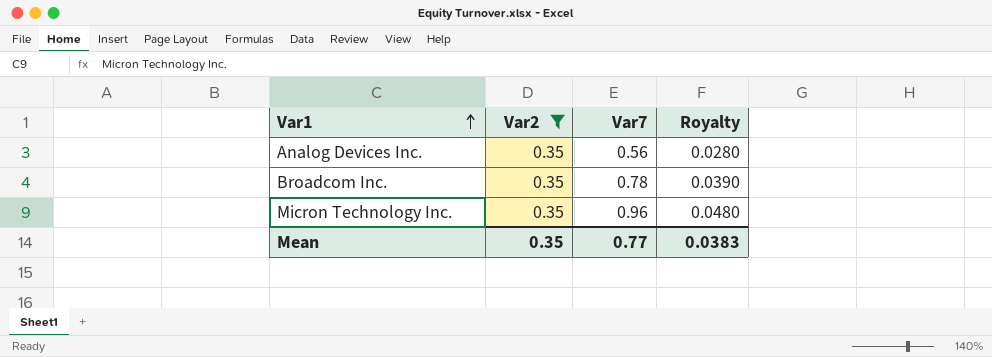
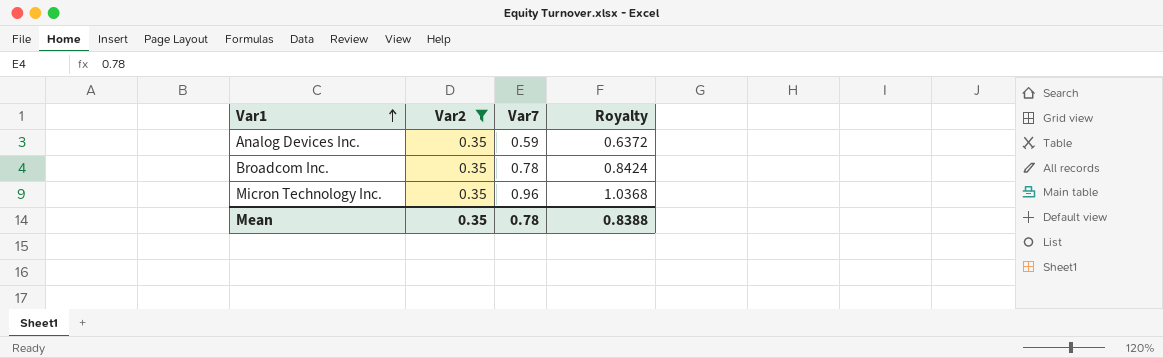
column Royalty | formula: [Var7] * 0.05 -> [Var7] * 1.08
Analog Devices Inc. | Var7: 0.56 -> 0.59
Mean | Var7: 0.77 -> 0.78
Mean | Royalty: 0.0383 -> 0.8388

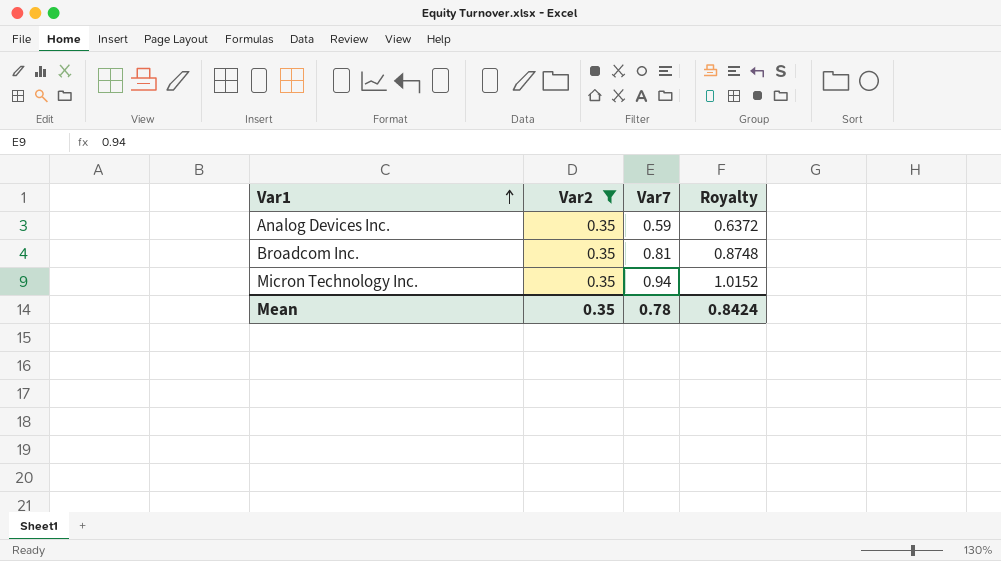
Broadcom Inc. | Var7: 0.78 -> 0.81
Broadcom Inc. | Royalty: 0.8424 -> 0.8748
Micron Technology Inc. | Var7: 0.96 -> 0.94
Micron Technology Inc. | Royalty: 1.0368 -> 1.0152
Mean | Royalty: 0.8388 -> 0.8424

